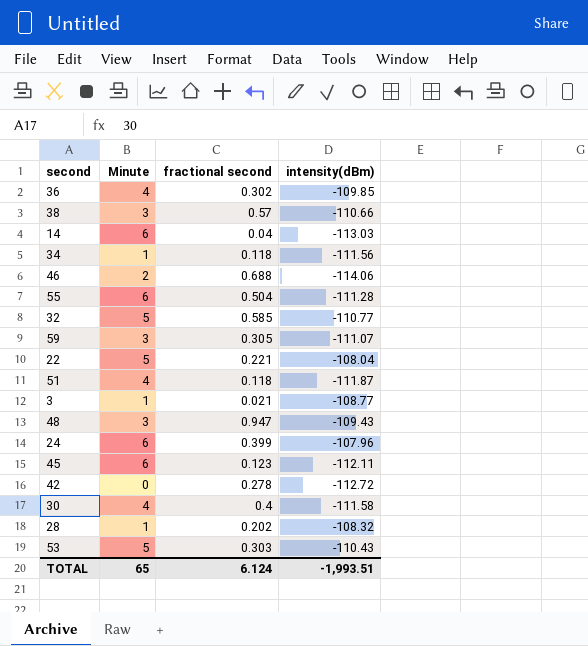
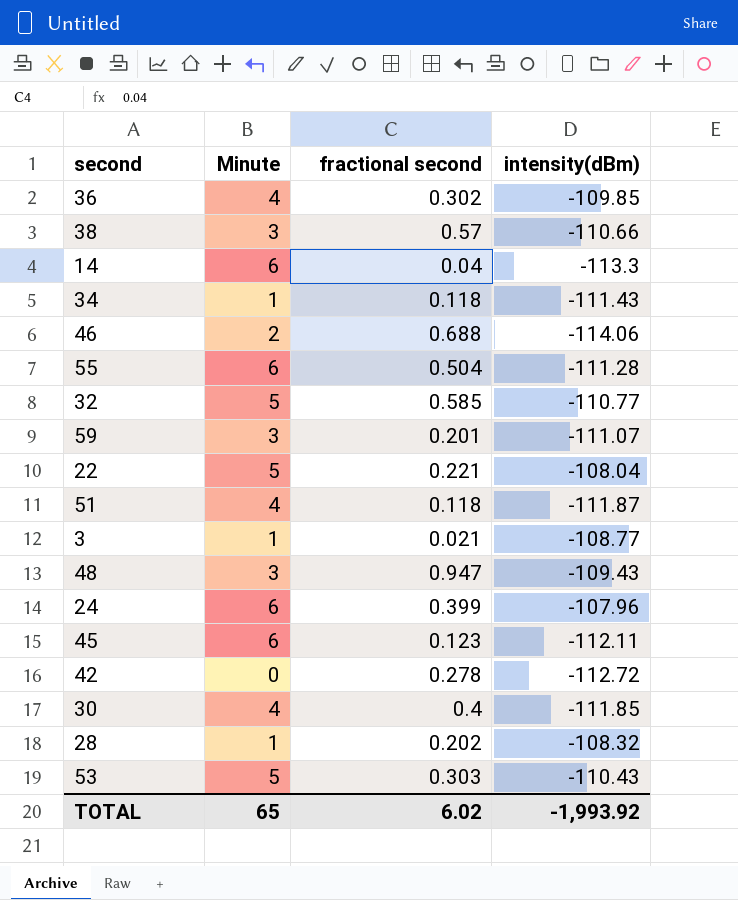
14 | intensity(dBm): -113.03 -> -113.3
34 | intensity(dBm): -111.56 -> -111.43
59 | fractional second: 0.305 -> 0.201
30 | intensity(dBm): -111.58 -> -111.85
TOTAL | fractional second: 6.124 -> 6.02
TOTAL | intensity(dBm): -1,993.51 -> -1,993.92

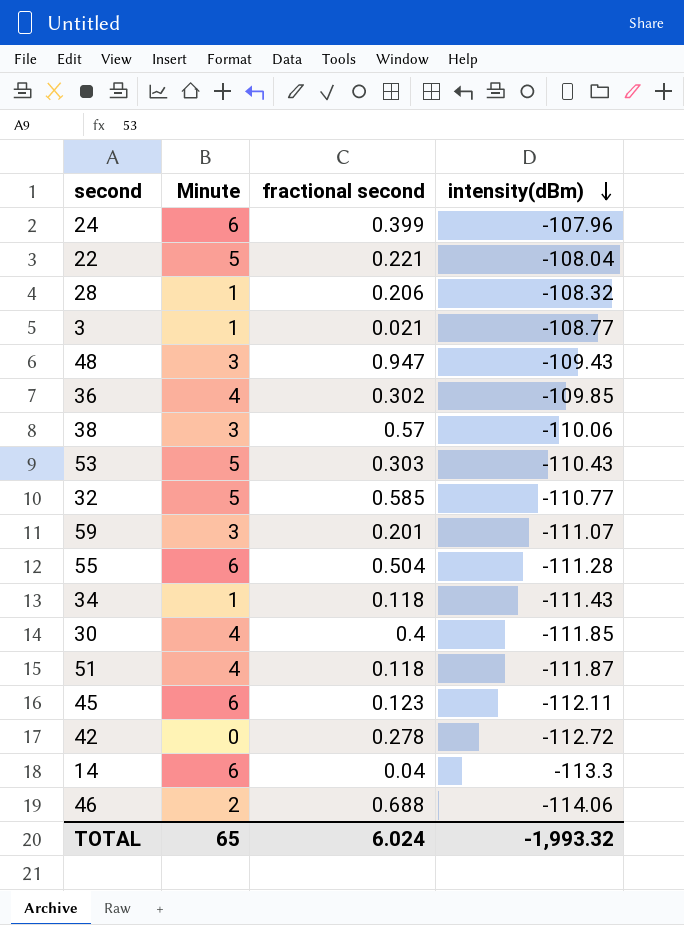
row order: none -> intensity(dBm) descending
28 | fractional second: 0.202 -> 0.206
38 | intensity(dBm): -110.66 -> -110.06
TOTAL | fractional second: 6.02 -> 6.024
TOTAL | intensity(dBm): -1,993.92 -> -1,993.32

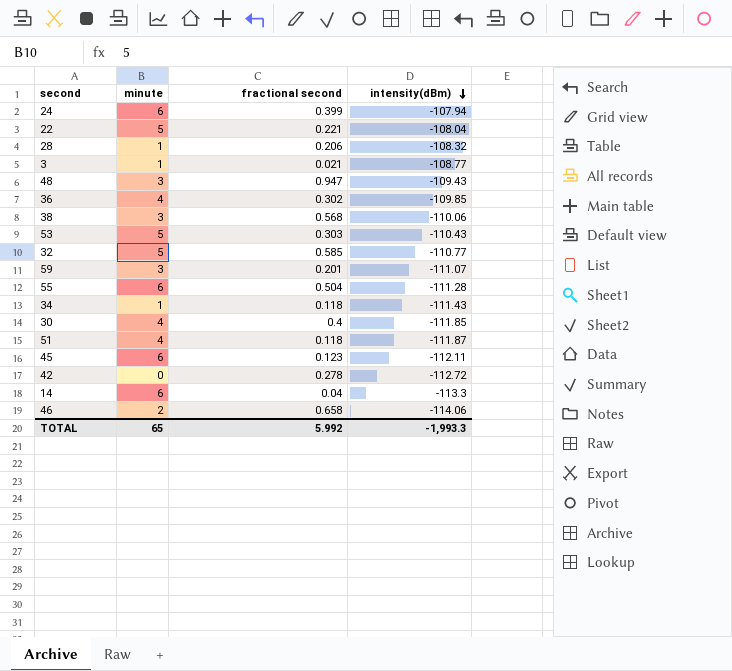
column name: Minute -> minute
24 | intensity(dBm): -107.96 -> -107.94
38 | fractional second: 0.57 -> 0.568
46 | fractional second: 0.688 -> 0.658
TOTAL | fractional second: 6.024 -> 5.992
TOTAL | intensity(dBm): -1,993.32 -> -1,993.3

